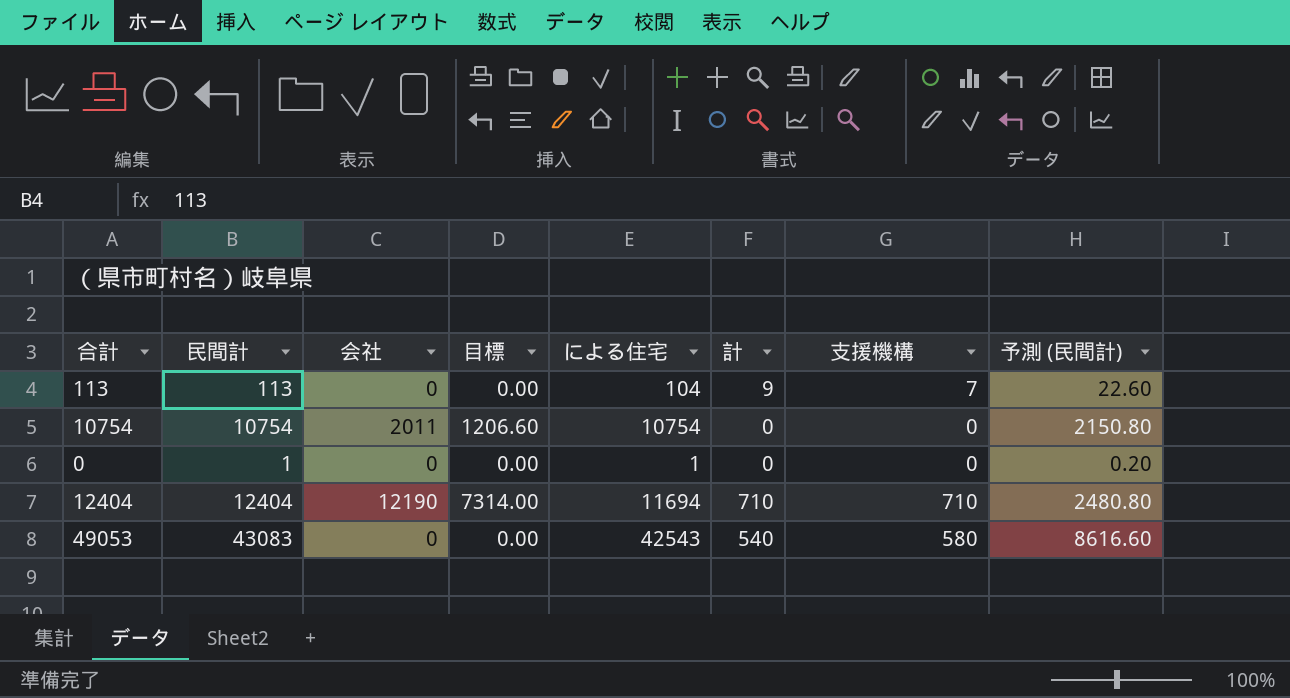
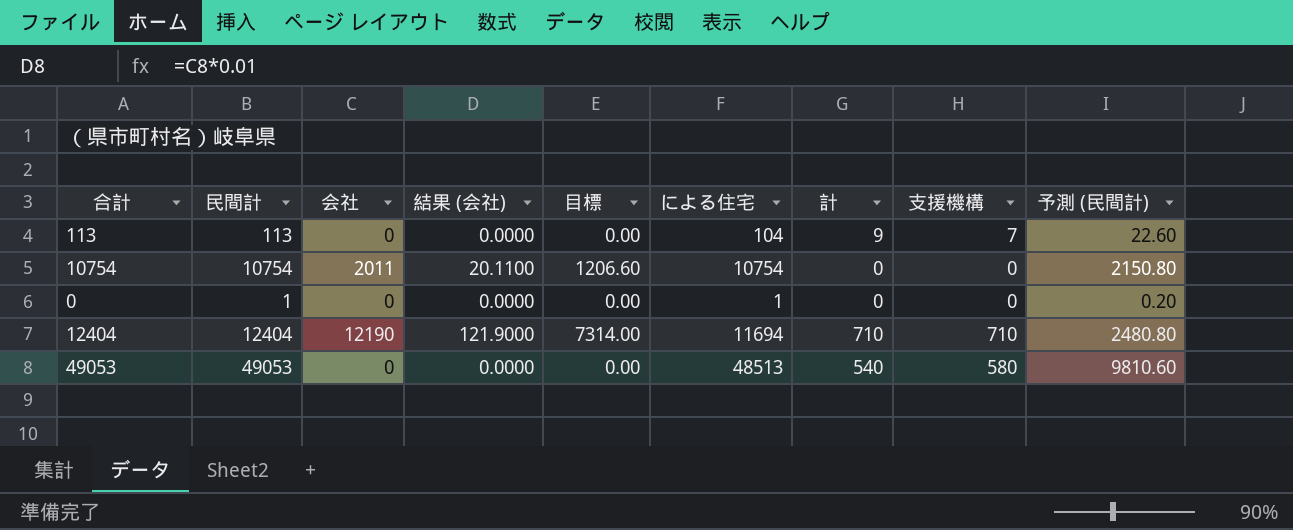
column 結果 (会社) | formula: none -> [会社] * 0.01
49053 | 民間計: 43083 -> 49053
49053 | による住宅: 42543 -> 48513
49053 | 予測 (民間計): 8616.60 -> 9810.60

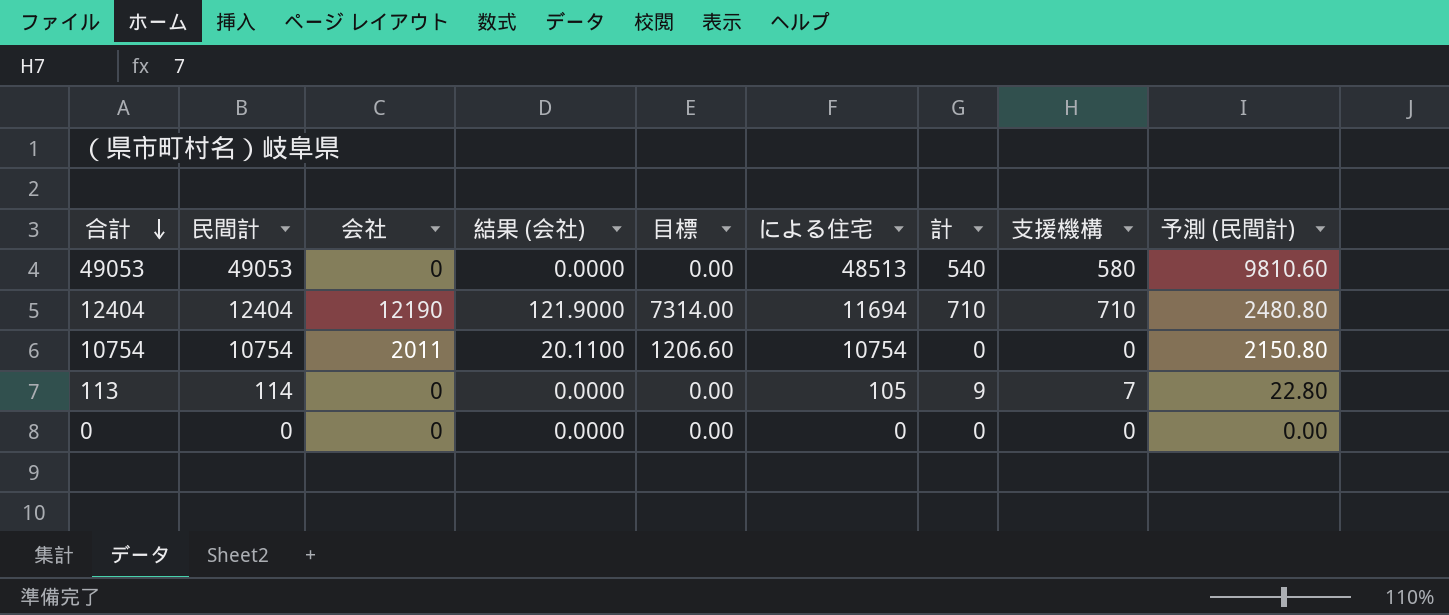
row order: none -> 合計 descending
113 | 民間計: 113 -> 114
113 | による住宅: 104 -> 105
113 | 予測 (民間計): 22.60 -> 22.80
0 | 民間計: 1 -> 0
0 | による住宅: 1 -> 0
0 | 予測 (民間計): 0.20 -> 0.00

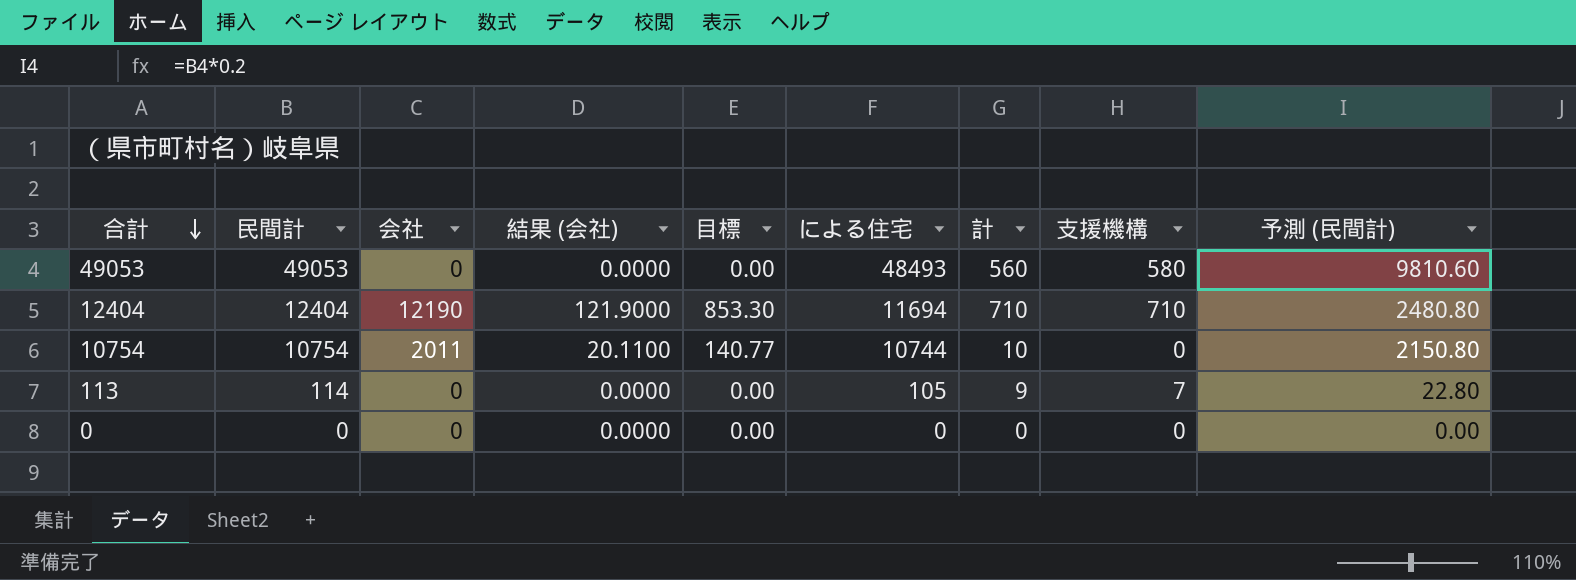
column 目標 | formula: [会社] * 0.6 -> [会社] * 0.07
49053 | による住宅: 48513 -> 48493
49053 | 計: 540 -> 560
10754 | による住宅: 10754 -> 10744
10754 | 計: 0 -> 10

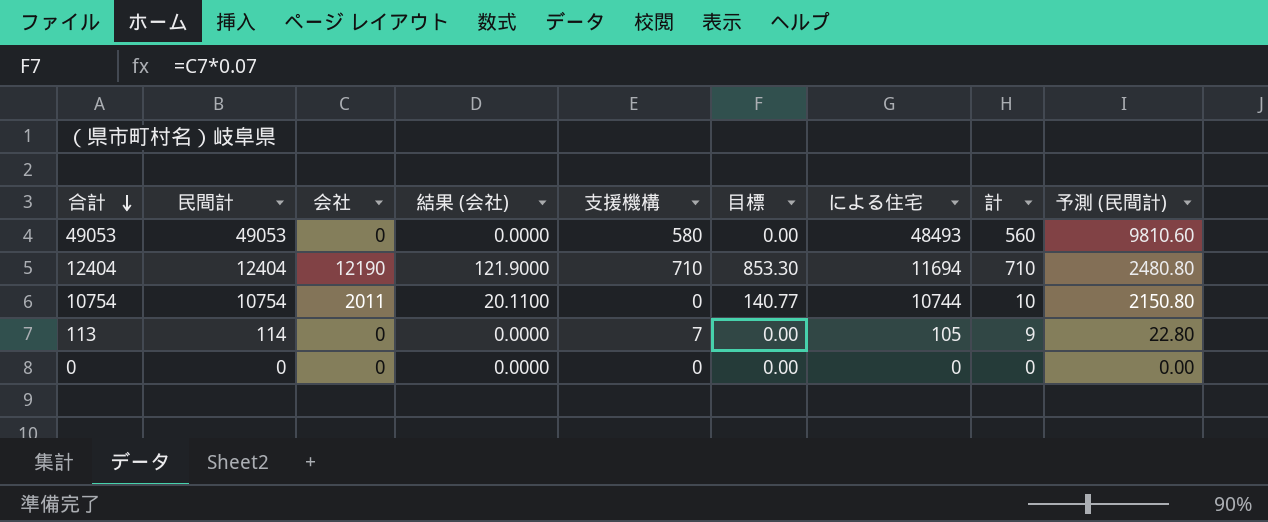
column 支援機構 | position: 8 -> 5

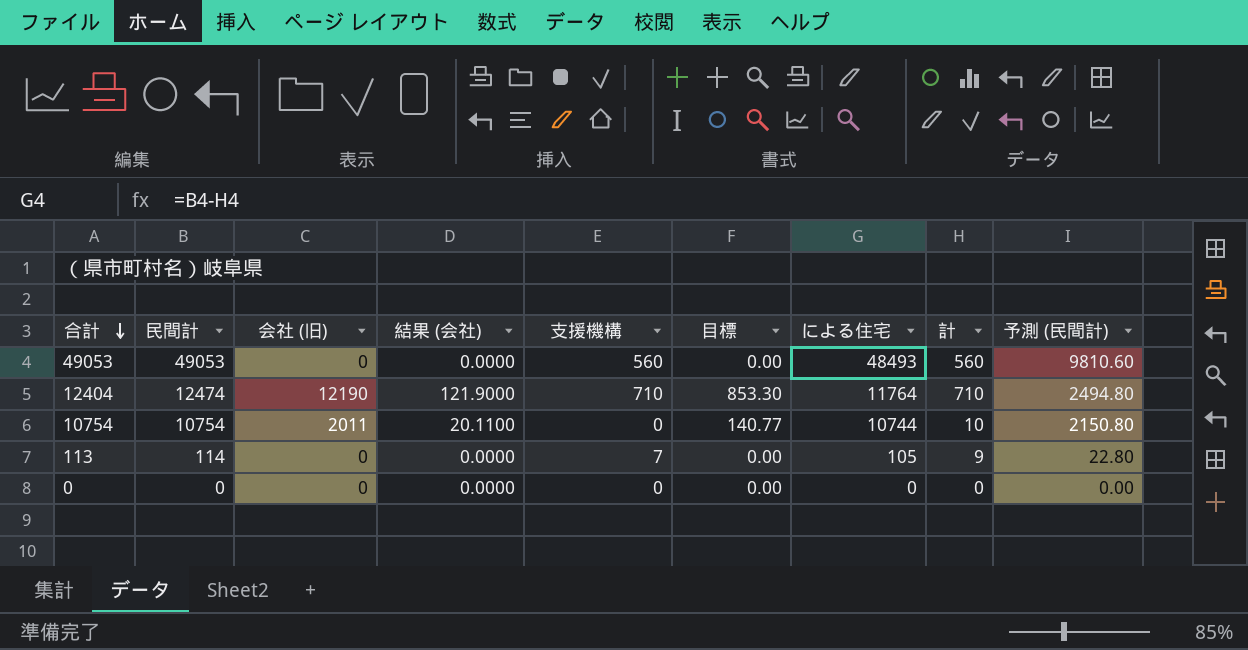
column name: 会社 -> 会社 (旧)
49053 | 支援機構: 580 -> 560
12404 | 民間計: 12404 -> 12474
12404 | による住宅: 11694 -> 11764
12404 | 予測 (民間計): 2480.80 -> 2494.80

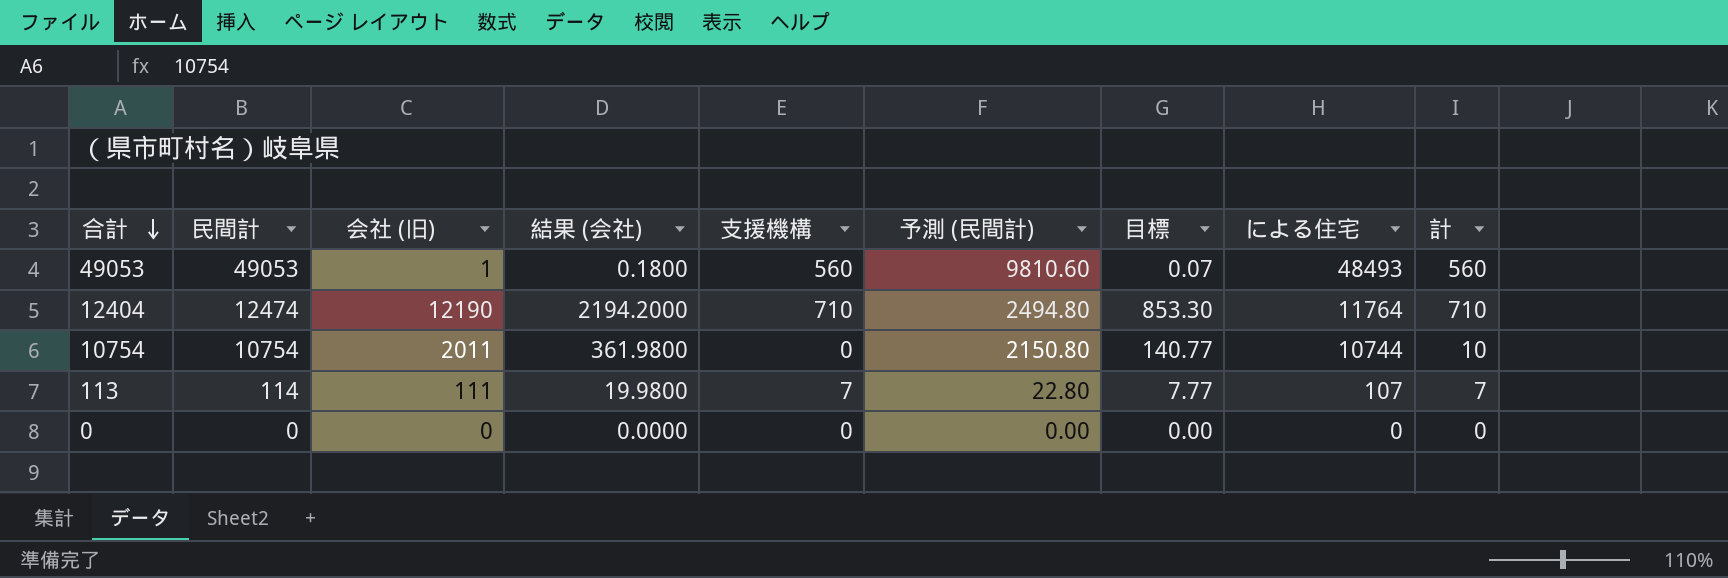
column 結果 (会社) | formula: [会社 (旧)] * 0.01 -> [会社 (旧)] * 0.18
column 予測 (民間計) | position: 9 -> 6
49053 | 会社 (旧): 0 -> 1
49053 | 目標: 0.00 -> 0.07
113 | 会社 (旧): 0 -> 111
113 | 目標: 0.00 -> 7.77
113 | による住宅: 105 -> 107
113 | 計: 9 -> 7

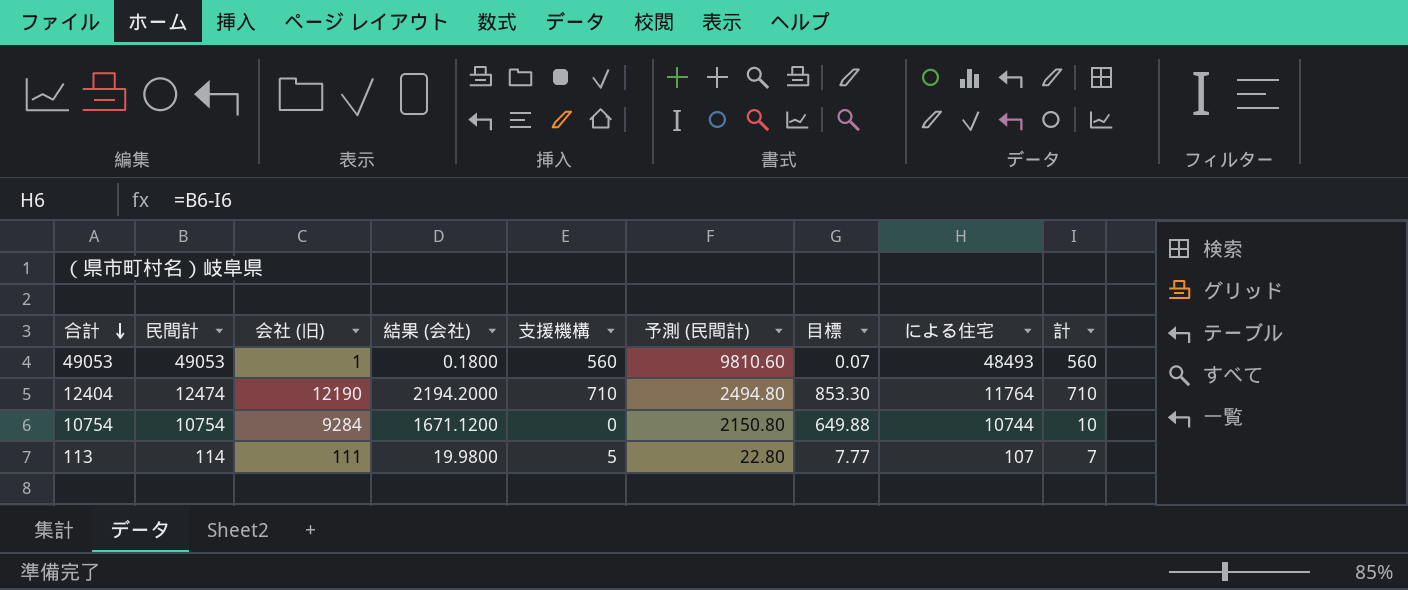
row 0: 0 | 0 | 0.0000 | 0 | 0.00 | 0.00 | 0 | 0 -> none
10754 | 会社 (旧): 2011 -> 9284
10754 | 結果 (会社): 361.9800 -> 1671.1200
10754 | 目標: 140.77 -> 649.88
113 | 支援機構: 7 -> 5

